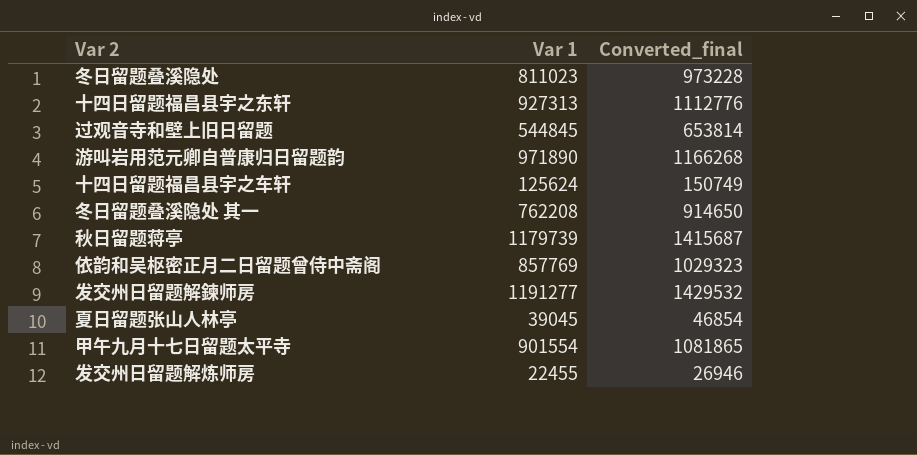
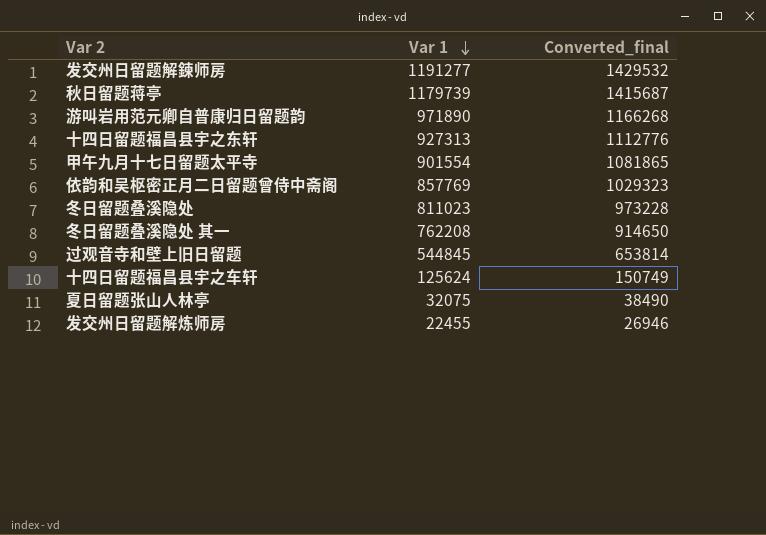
row order: none -> Var 1 descending
夏日留题张山人林亭 | Var 1: 39045 -> 32075
夏日留题张山人林亭 | Converted_final: 46854 -> 38490

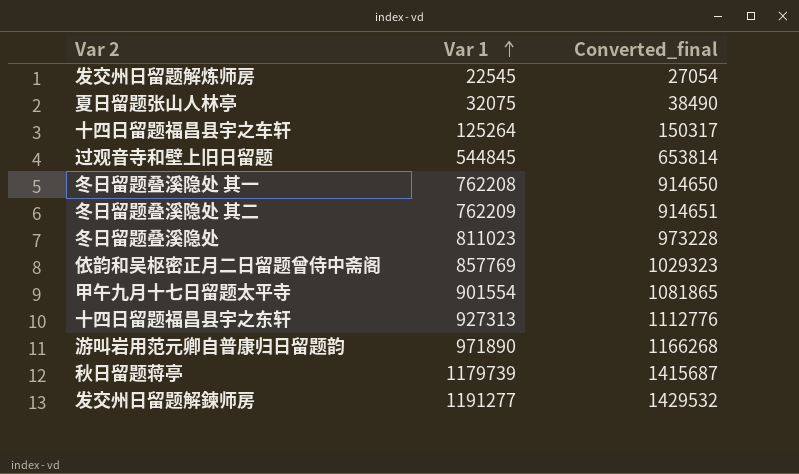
row order: Var 1 descending -> Var 1 ascending
发交州日留题解炼师房 | Var 1: 22455 -> 22545
发交州日留题解炼师房 | Converted_final: 26946 -> 27054
十四日留题福昌县宇之车轩 | Var 1: 125624 -> 125264
十四日留题福昌县宇之车轩 | Converted_final: 150749 -> 150317
row 冬日留题叠溪隐处 其二: none -> 762209 | 914651

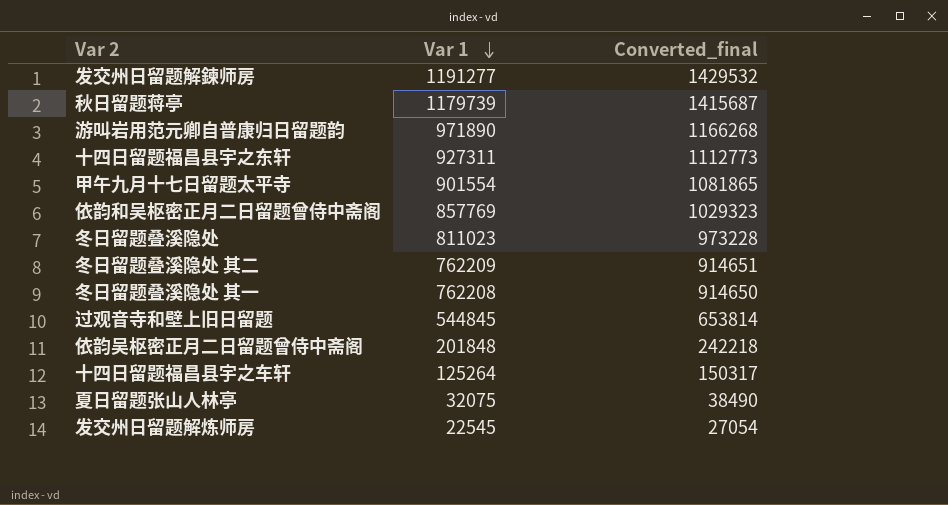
row order: Var 1 ascending -> Var 1 descending
十四日留题福昌县宇之东轩 | Var 1: 927313 -> 927311
十四日留题福昌县宇之东轩 | Converted_final: 1112776 -> 1112773
row 依韵吴枢密正月二日留题曾侍中斋阁: none -> 201848 | 242218

